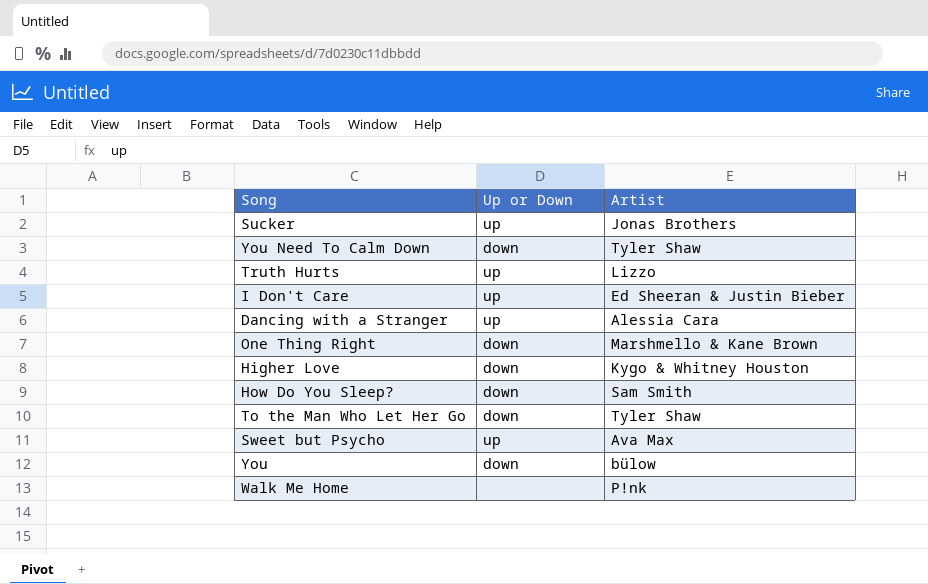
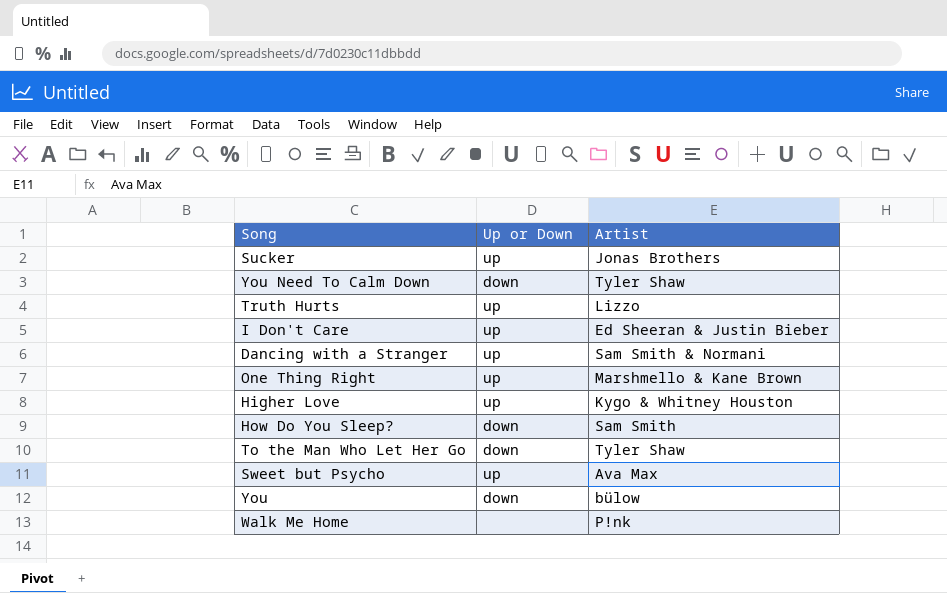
Dancing with a Stranger | Artist: Alessia Cara -> Sam Smith & Normani
One Thing Right | Up or Down: down -> up
Higher Love | Up or Down: down -> up

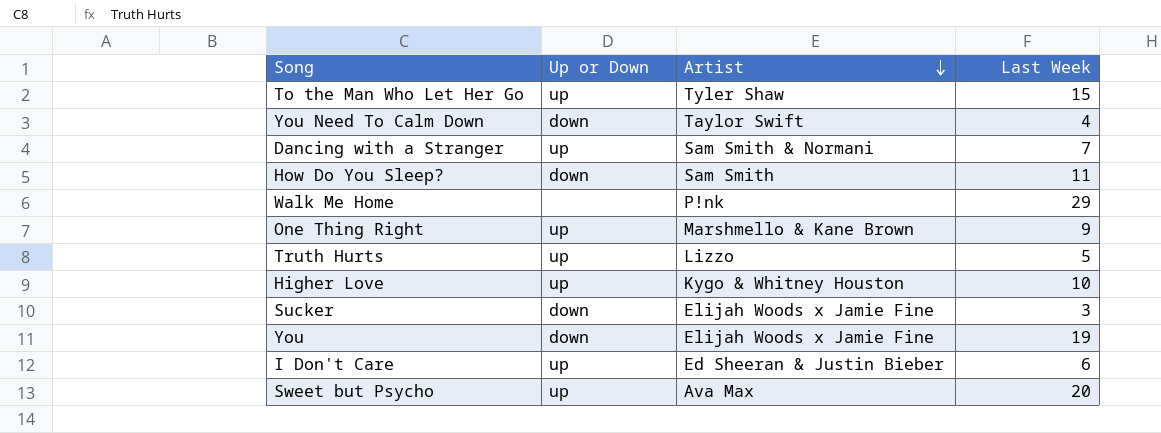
row order: none -> Artist descending
column Last Week | position: none -> 4
To the Man Who Let Her Go | Up or Down: down -> up
You Need To Calm Down | Artist: Tyler Shaw -> Taylor Swift
Sucker | Up or Down: up -> down
Sucker | Artist: Jonas Brothers -> Elijah Woods x Jamie Fine
You | Artist: bülow -> Elijah Woods x Jamie Fine

